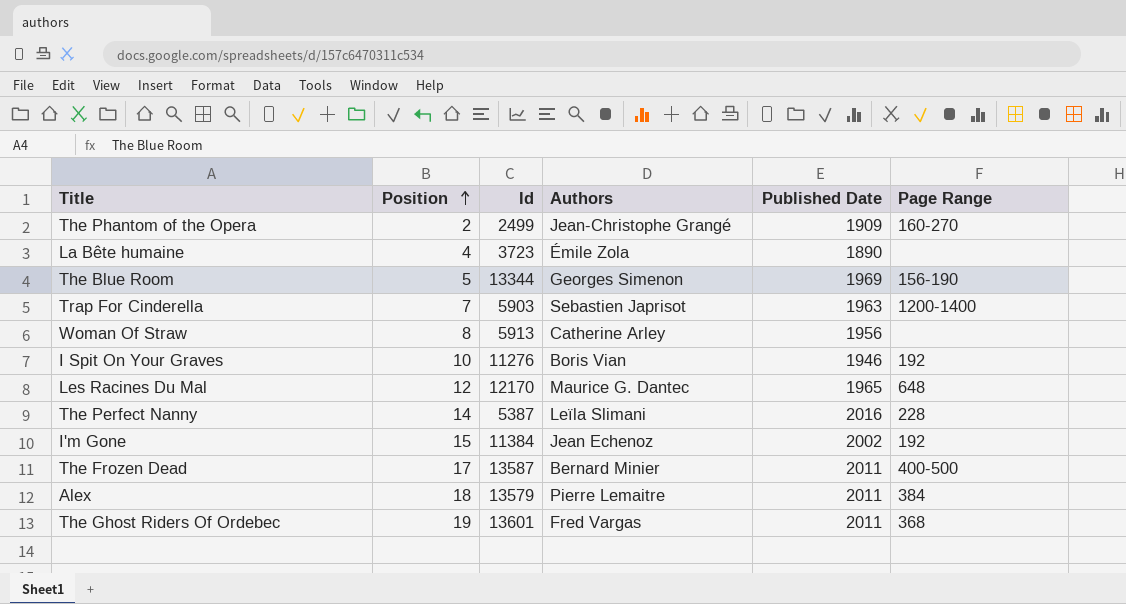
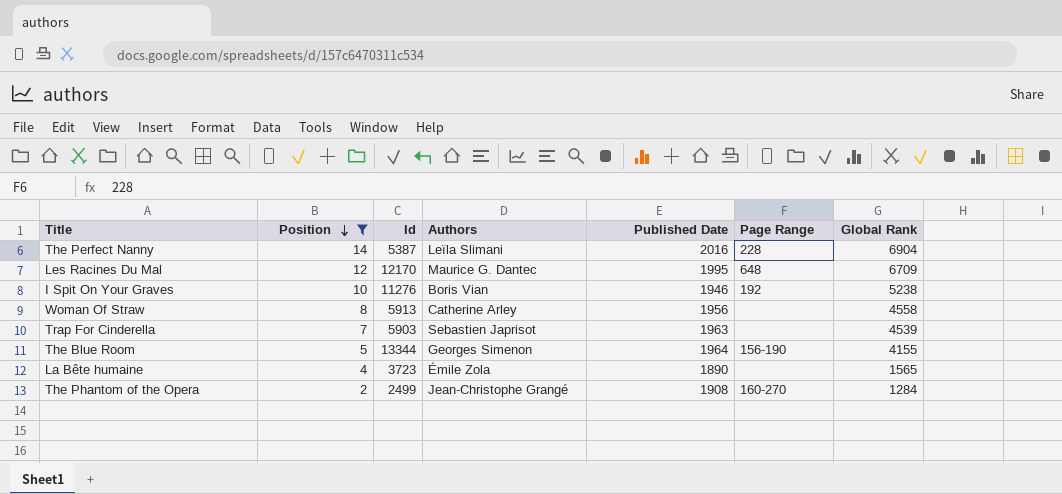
filter: none -> Position <= 14
row order: Position ascending -> Position descending
column Global Rank | position: none -> 7
Les Racines Du Mal | Published Date: 1965 -> 1995
Trap For Cinderella | Page Range: 1200-1400 -> none
The Blue Room | Published Date: 1969 -> 1964
The Phantom of the Opera | Published Date: 1909 -> 1908

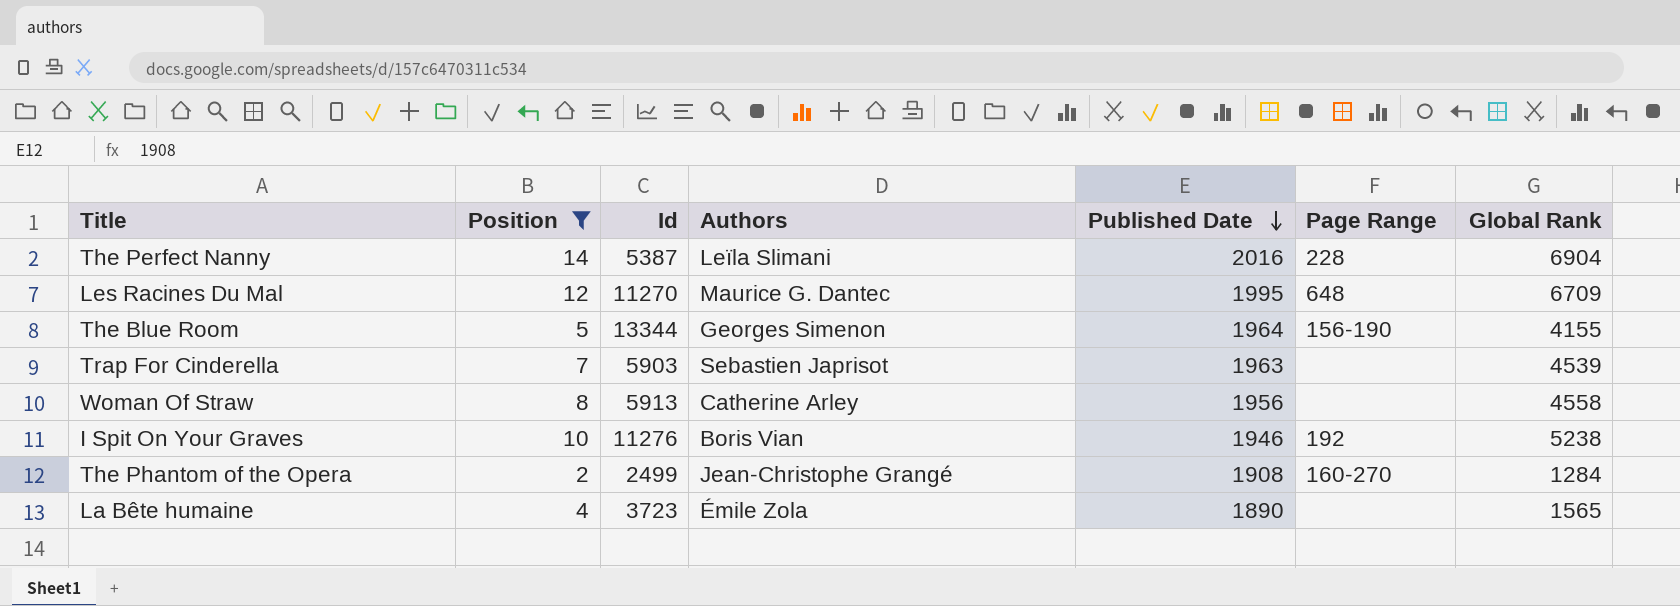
row order: Position descending -> Published Date descending
Les Racines Du Mal | Id: 12170 -> 11270

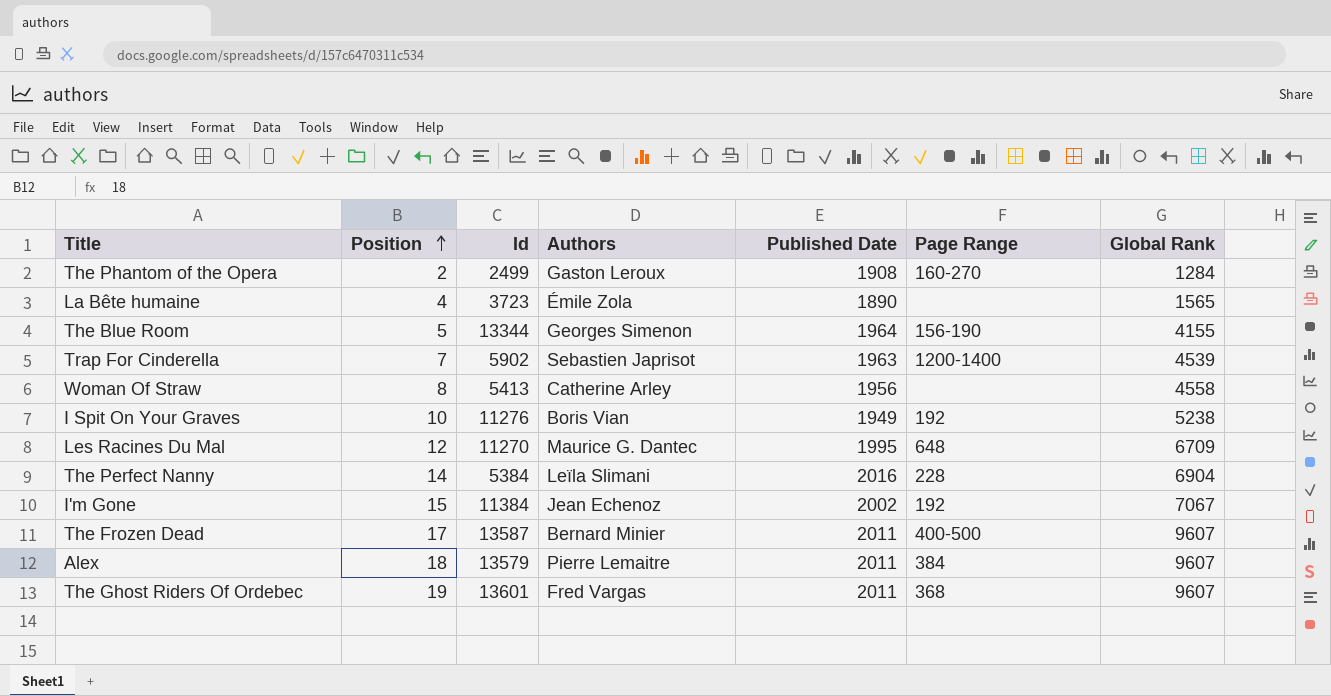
filter: Position <= 14 -> none
row order: Published Date descending -> Position ascending
The Phantom of the Opera | Authors: Jean-Christophe Grangé -> Gaston Leroux
Trap For Cinderella | Id: 5903 -> 5902
Trap For Cinderella | Page Range: none -> 1200-1400
Woman Of Straw | Id: 5913 -> 5413
I Spit On Your Graves | Published Date: 1946 -> 1949
The Perfect Nanny | Id: 5387 -> 5384

